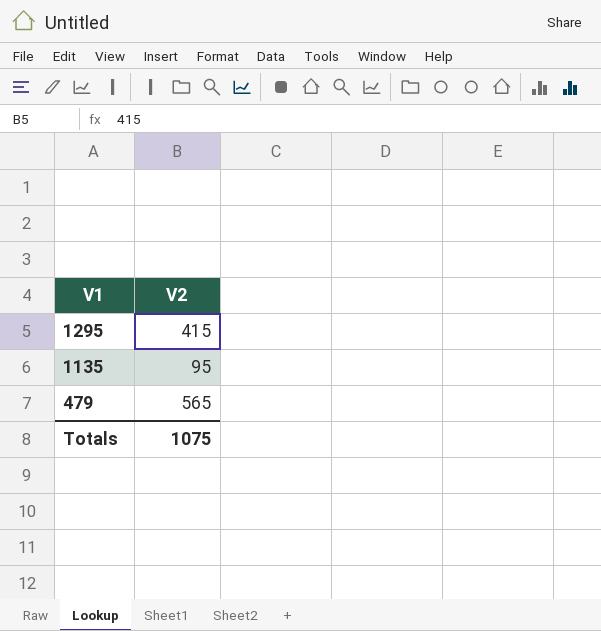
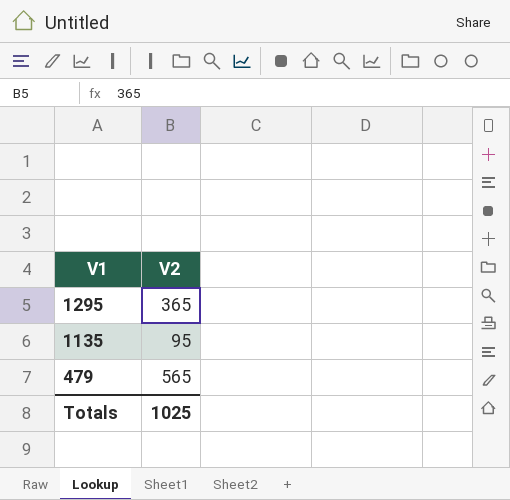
1295 | V2: 415 -> 365
Totals | V2: 1075 -> 1025

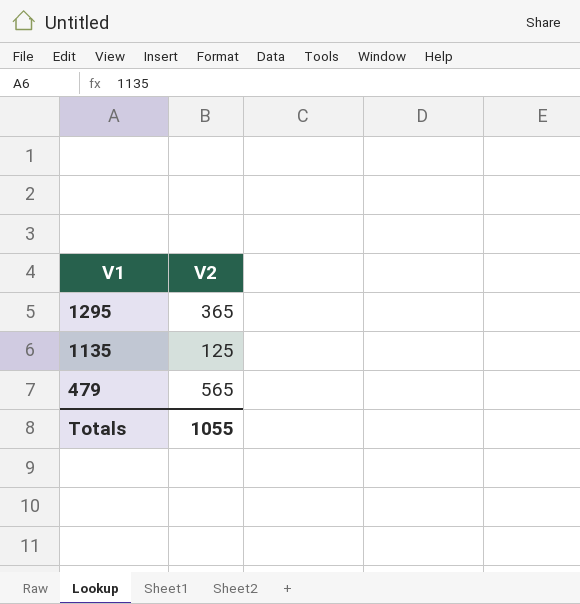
1135 | V2: 95 -> 125
Totals | V2: 1025 -> 1055

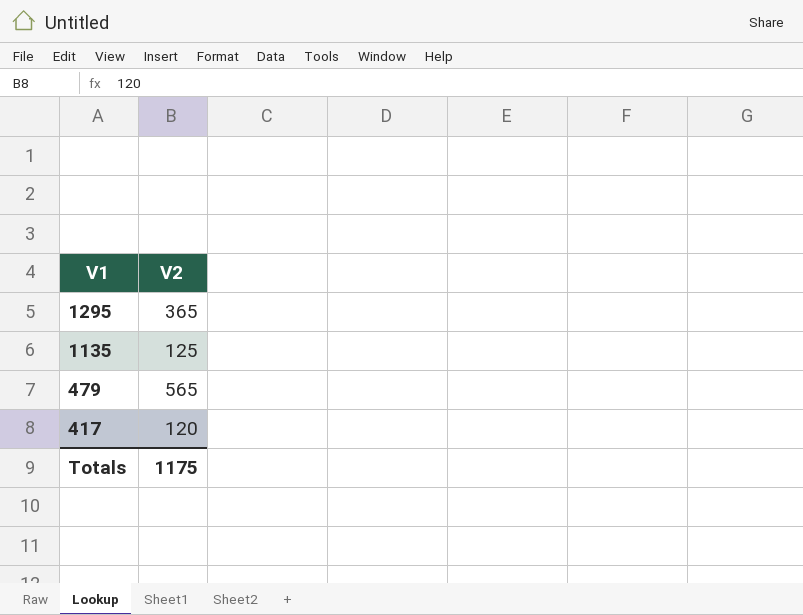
row 417: none -> 120
Totals | V2: 1055 -> 1175

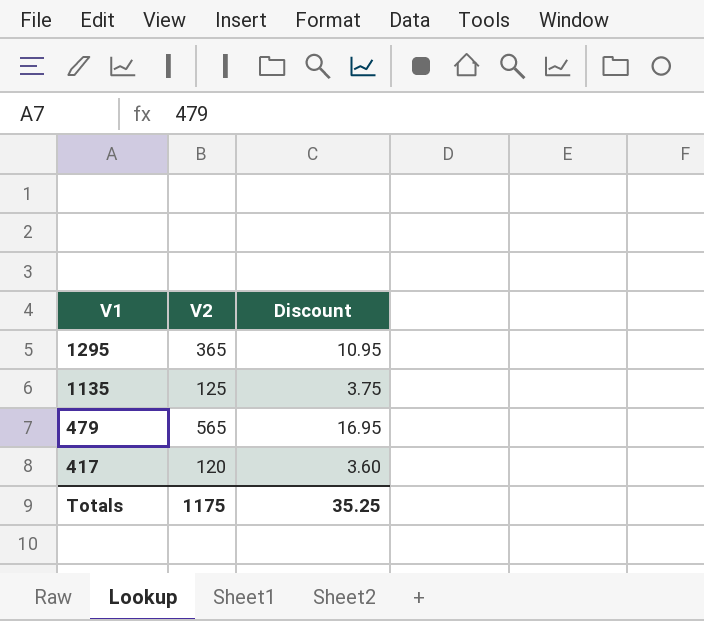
column Discount | formula: none -> [V2] * 0.03

